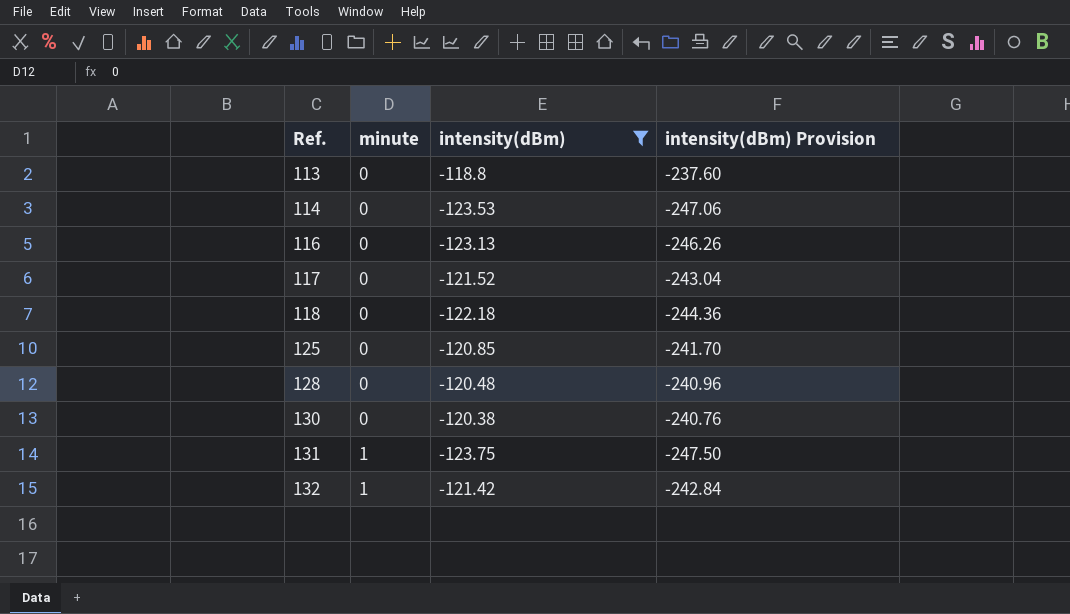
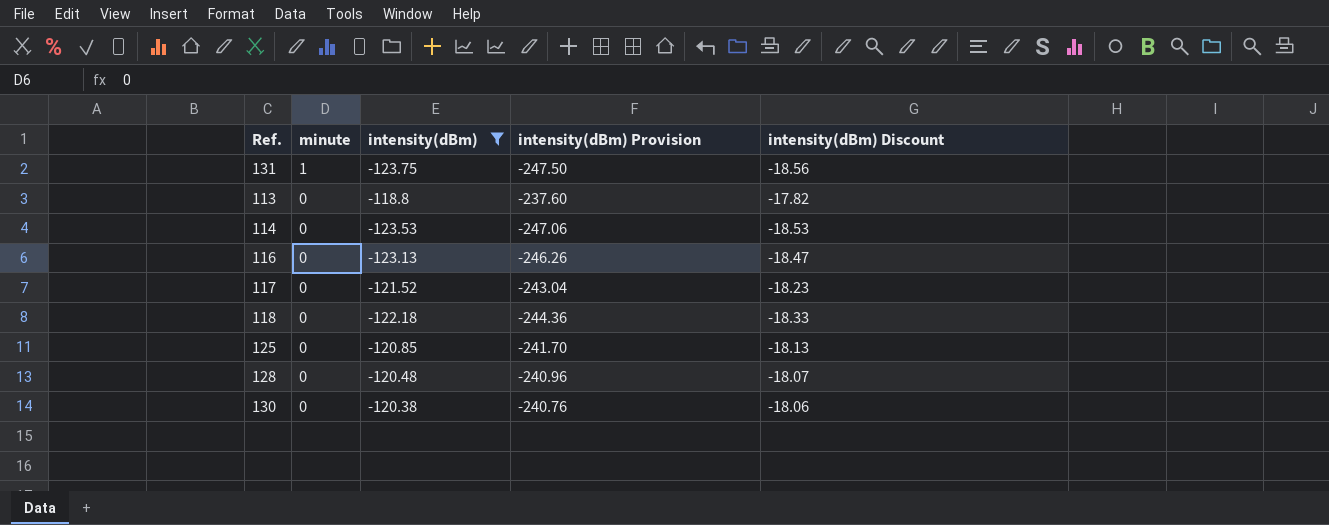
row order: Ref. ascending -> minute descending
column intensity(dBm) Discount | formula: none -> [intensity(dBm)] * 0.15
row 132: 1 | -121.42 | -242.84 -> none

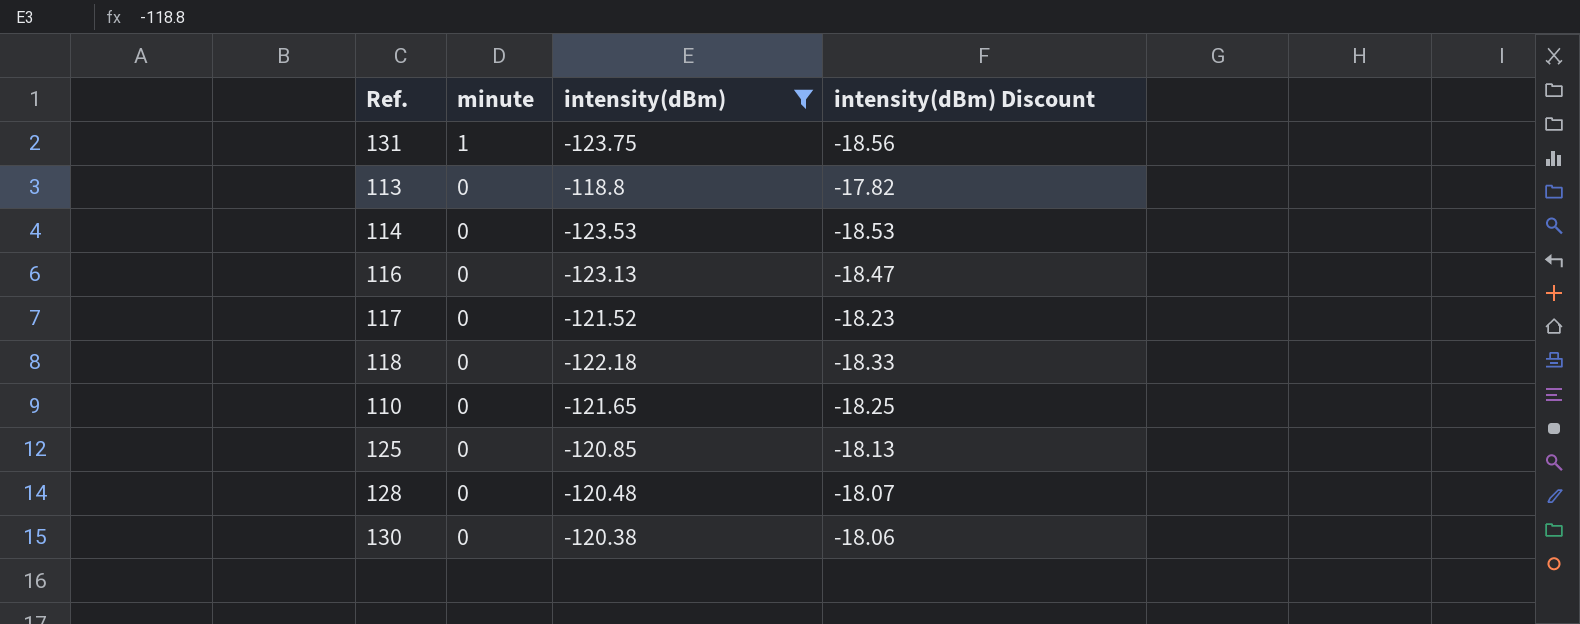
column intensity(dBm) Provision | formula: [intensity(dBm)] * 2 -> none
row 110: none -> 0 | -121.65 | -18.25

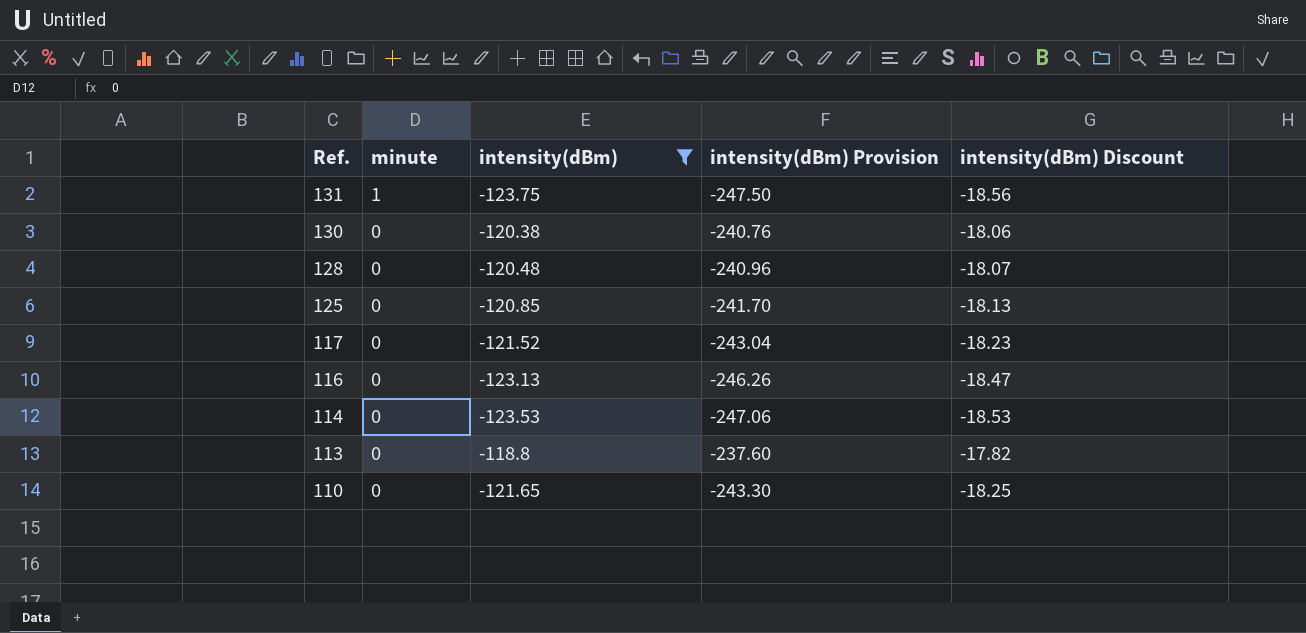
row order: minute descending -> Ref. descending
column intensity(dBm) Provision | formula: none -> [intensity(dBm)] * 2
row 118: 0 | -122.18 | -18.33 -> none

